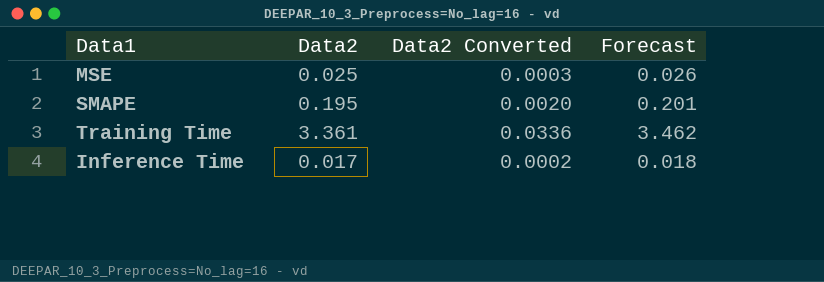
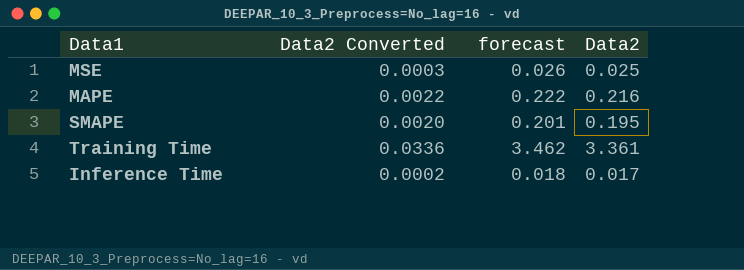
column name: Forecast -> forecast
column Data2 | position: 2 -> 4
row MAPE: none -> 0.0022 | 0.222 | 0.216

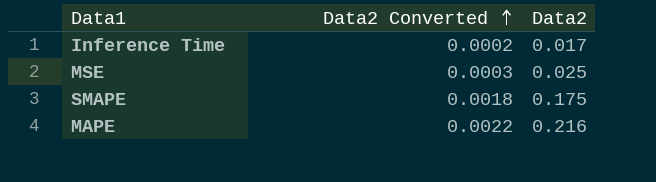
row order: none -> Data2 Converted ascending
column forecast | formula: [Data2] * 1.03 -> none
row Training Time: 0.0336 | 3.462 | 3.361 -> none
SMAPE | Data2 Converted: 0.0020 -> 0.0018
SMAPE | Data2: 0.195 -> 0.175

